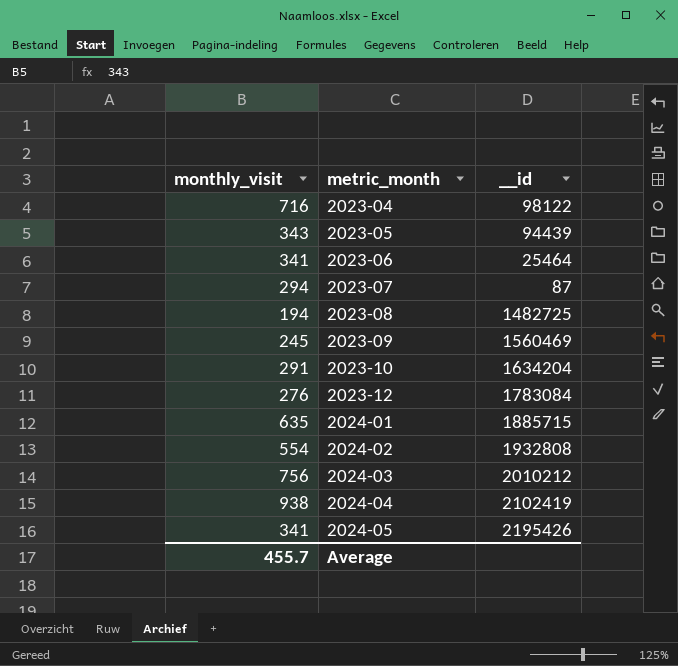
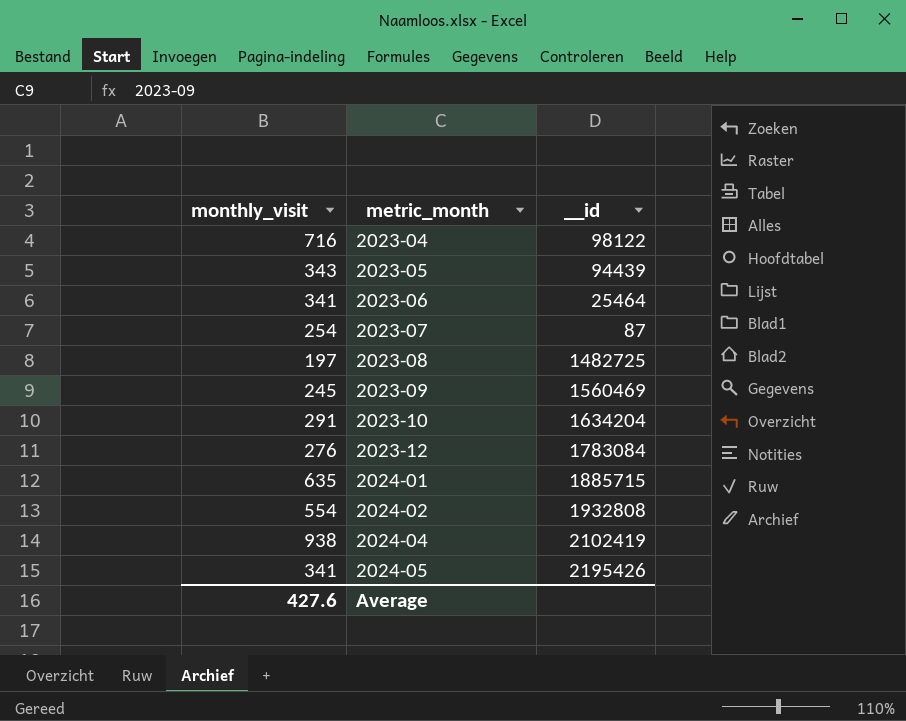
row 2024-03: 756 | 2010212 -> none
2023-07 | monthly_visit: 294 -> 254
2023-08 | monthly_visit: 194 -> 197
Average | monthly_visit: 455.7 -> 427.6

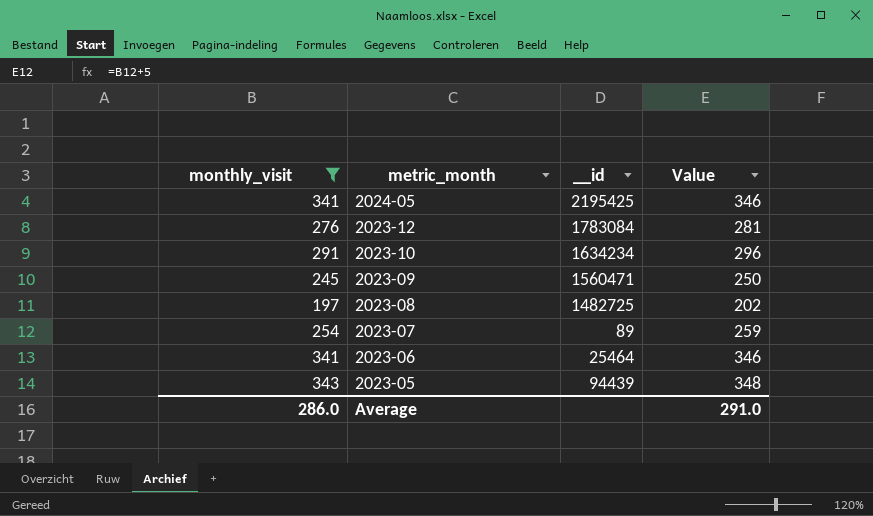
filter: none -> monthly_visit <= 343
row order: metric_month ascending -> metric_month descending
column Value | formula: none -> [monthly_visit] + 5
2024-05 | __id: 2195426 -> 2195425
2023-10 | __id: 1634204 -> 1634234
2023-09 | __id: 1560469 -> 1560471
2023-07 | __id: 87 -> 89
Average | monthly_visit: 427.6 -> 286.0

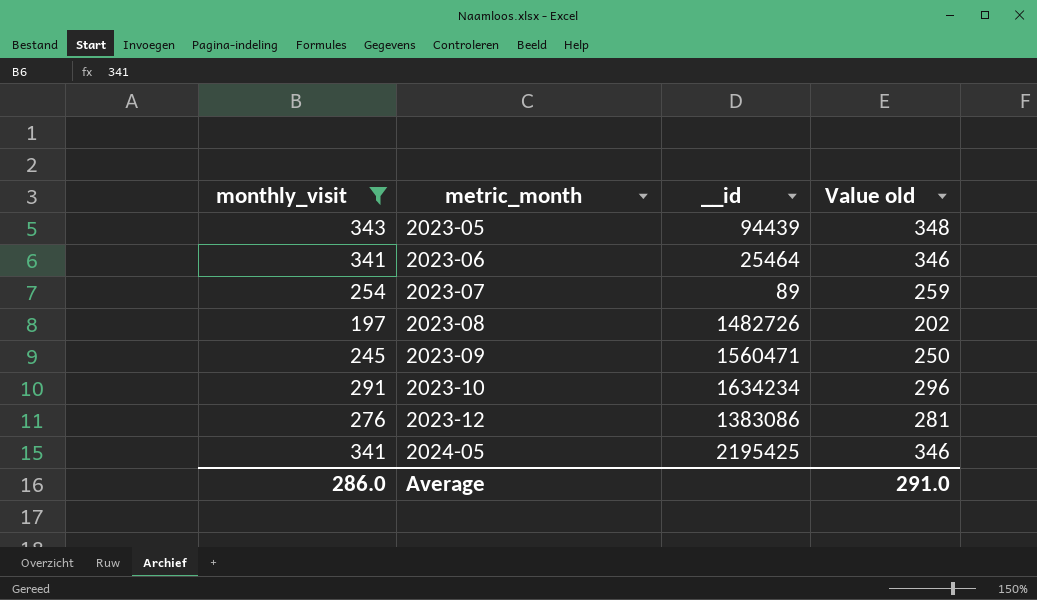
row order: metric_month descending -> metric_month ascending
column name: Value -> Value old
2023-08 | __id: 1482725 -> 1482726
2023-12 | __id: 1783084 -> 1383086

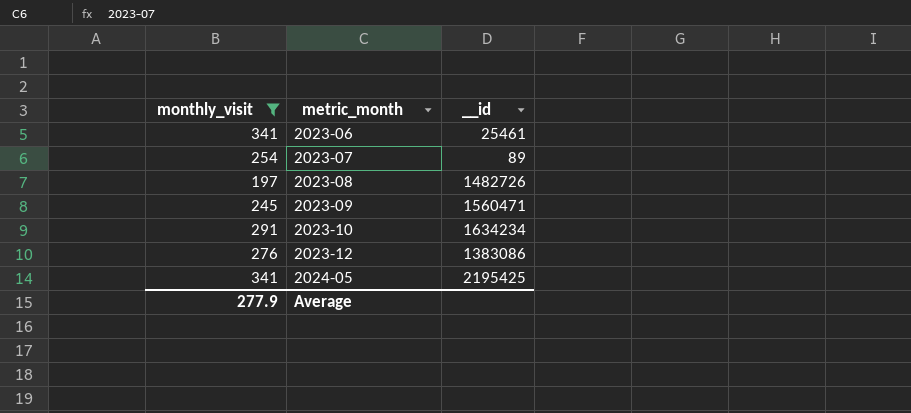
column Value old | formula: [monthly_visit] + 5 -> none
row 2023-05: 343 | 94439 | 348 -> none
2023-06 | __id: 25464 -> 25461
Average | monthly_visit: 286.0 -> 277.9

